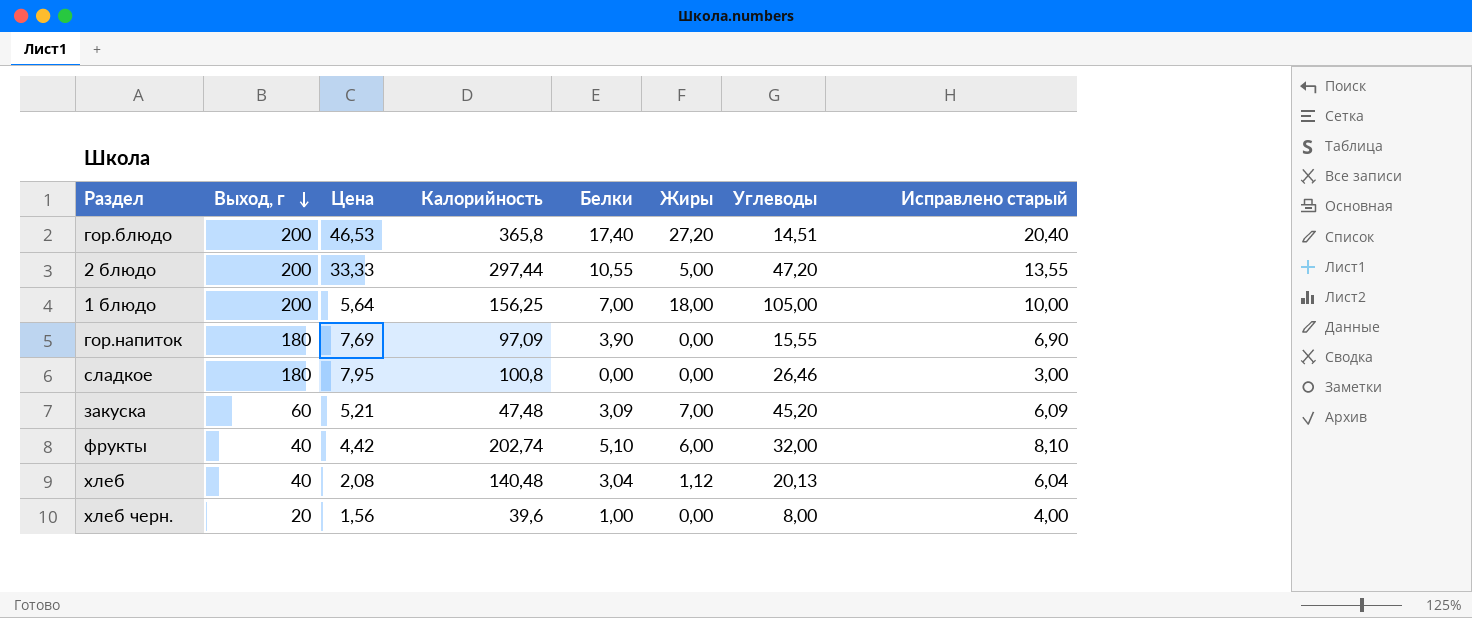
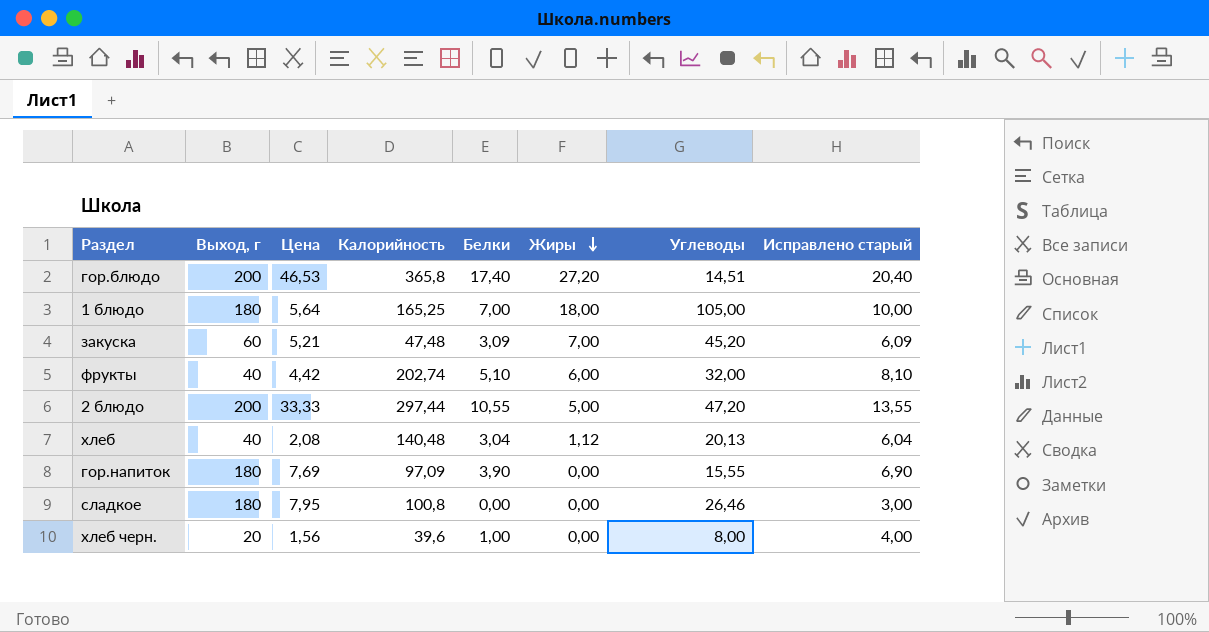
row order: Выход, г descending -> Жиры descending
1 блюдо | Выход, г: 200 -> 180
1 блюдо | Калорийность: 156,25 -> 165,25

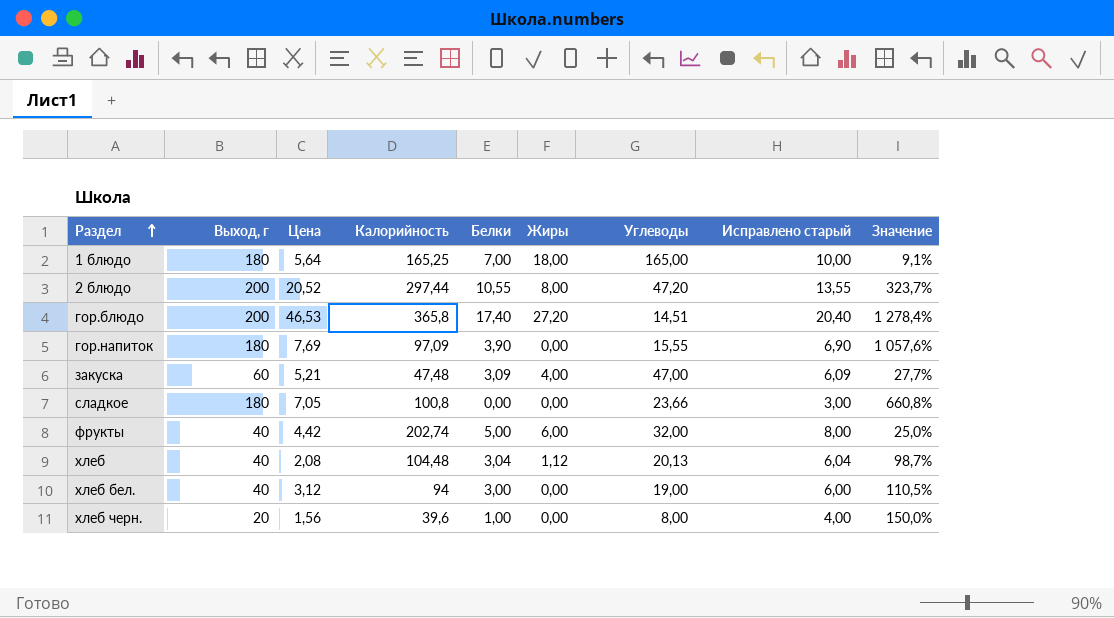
row order: Жиры descending -> Раздел ascending
column Значение | formula: none -> ([Выход, г] - [Углеводы]) / [Углеводы]
1 блюдо | Углеводы: 105,00 -> 165,00
2 блюдо | Цена: 33,33 -> 20,52
2 блюдо | Жиры: 5,00 -> 8,00
закуска | Жиры: 7,00 -> 4,00
закуска | Углеводы: 45,20 -> 47,00
сладкое | Цена: 7,95 -> 7,05
сладкое | Углеводы: 26,46 -> 23,66
фрукты | Белки: 5,10 -> 5,00
фрукты | Исправлено старый: 8,10 -> 8,00
хлеб | Калорийность: 140,48 -> 104,48
row хлеб бел.: none -> 40 | 3,12 | 94 | 3,00 | 0,00 | 19,00 | 6,00 | 110,5%

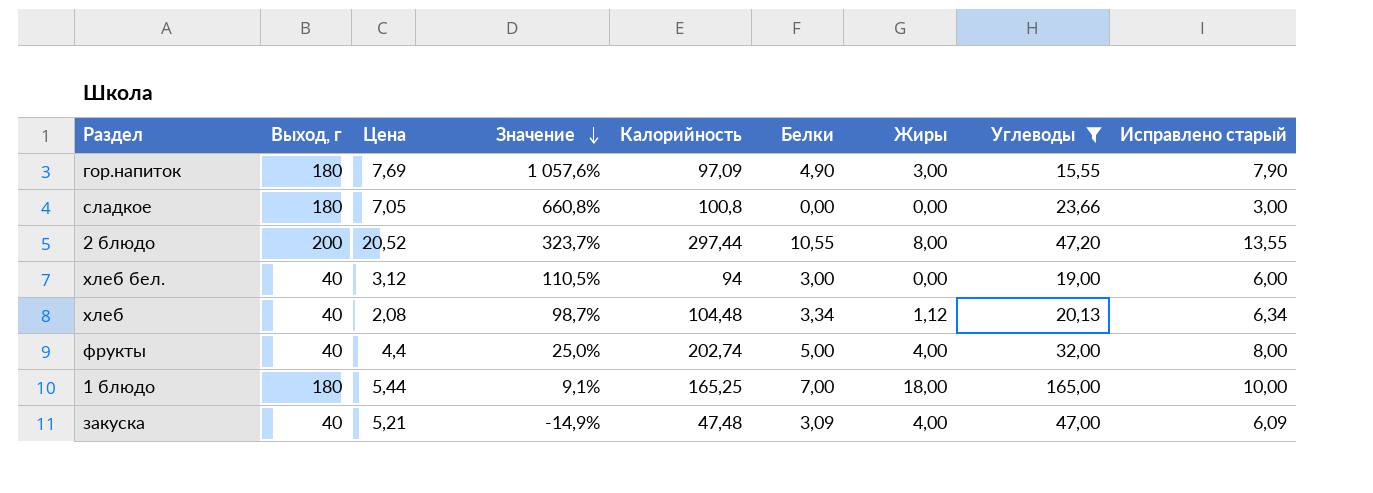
filter: none -> Углеводы >= 15,55
row order: Раздел ascending -> Значение descending
column Значение | position: 9 -> 4
гор.напиток | Белки: 3,90 -> 4,90
гор.напиток | Жиры: 0,00 -> 3,00
гор.напиток | Исправлено старый: 6,90 -> 7,90
хлеб | Белки: 3,04 -> 3,34
хлеб | Исправлено старый: 6,04 -> 6,34
фрукты | Цена: 4,42 -> 4,4
фрукты | Жиры: 6,00 -> 4,00
1 блюдо | Цена: 5,64 -> 5,44
закуска | Выход, г: 60 -> 40
закуска | Значение: 27,7% -> -14,9%

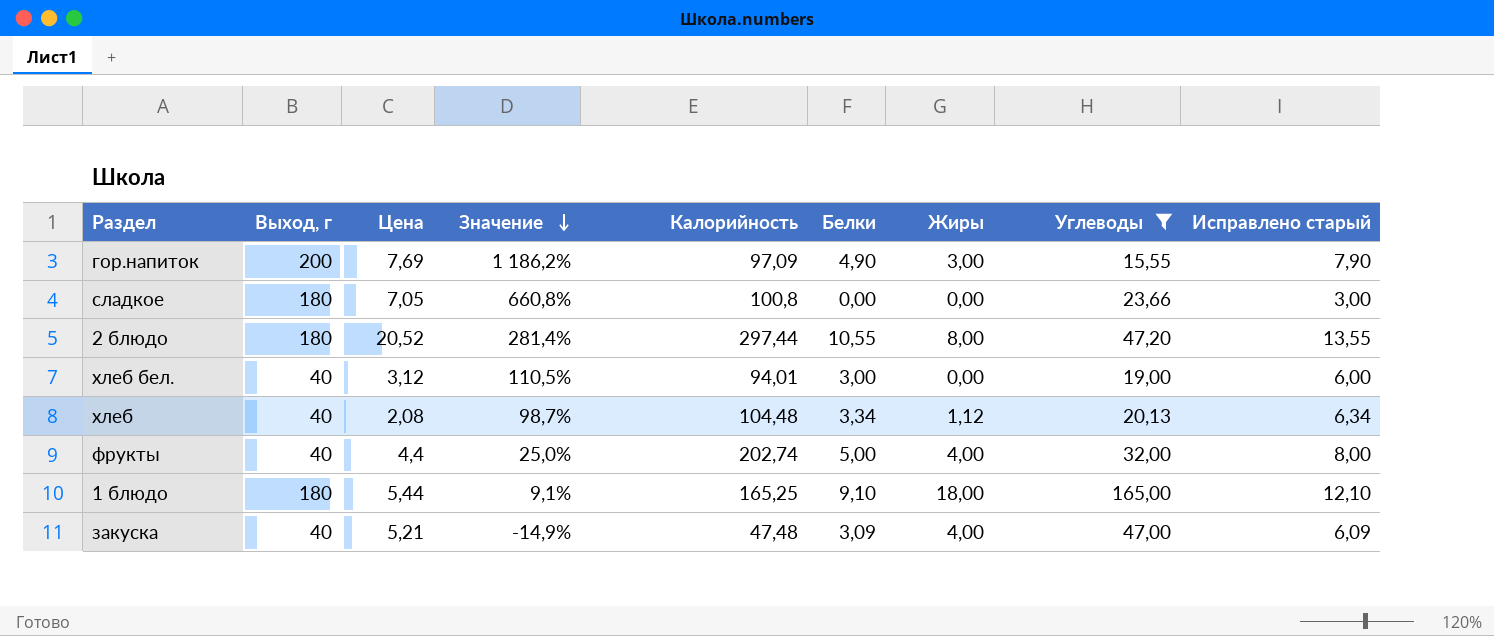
гор.напиток | Выход, г: 180 -> 200
гор.напиток | Значение: 1 057,6% -> 1 186,2%
2 блюдо | Выход, г: 200 -> 180
2 блюдо | Значение: 323,7% -> 281,4%
хлеб бел. | Калорийность: 94 -> 94,01
1 блюдо | Белки: 7,00 -> 9,10
1 блюдо | Исправлено старый: 10,00 -> 12,10

